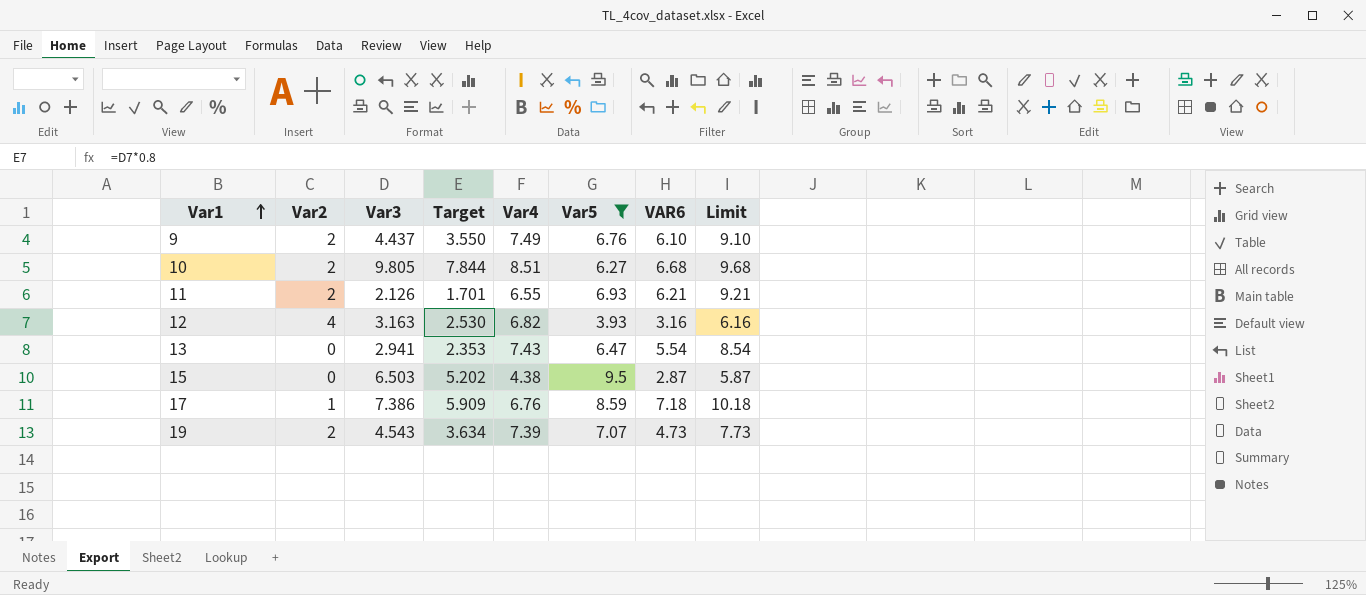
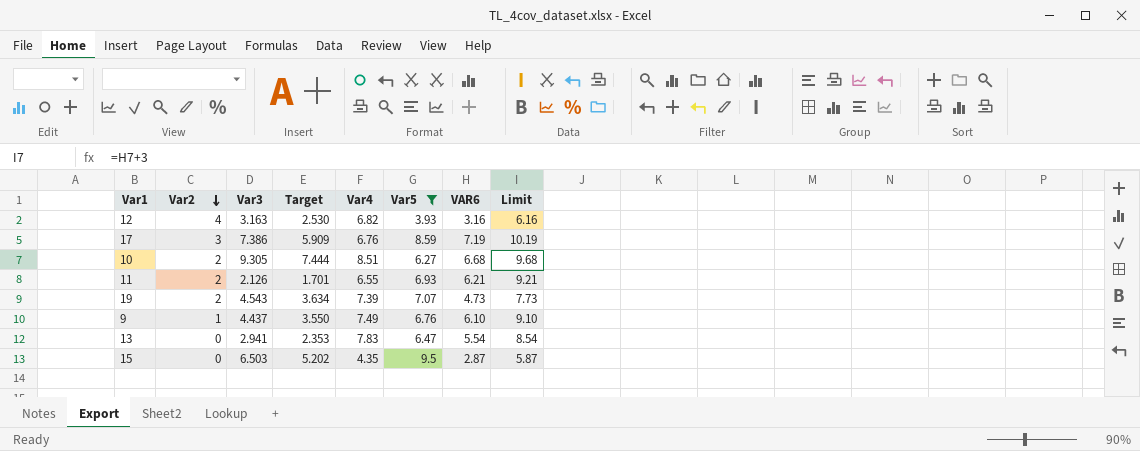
row order: Var1 ascending -> Var2 descending
17 | Var2: 1 -> 3
17 | VAR6: 7.18 -> 7.19
17 | Limit: 10.18 -> 10.19
10 | Var3: 9.805 -> 9.305
10 | Target: 7.844 -> 7.444
9 | Var2: 2 -> 1
13 | Var4: 7.43 -> 7.83
15 | Var4: 4.38 -> 4.35

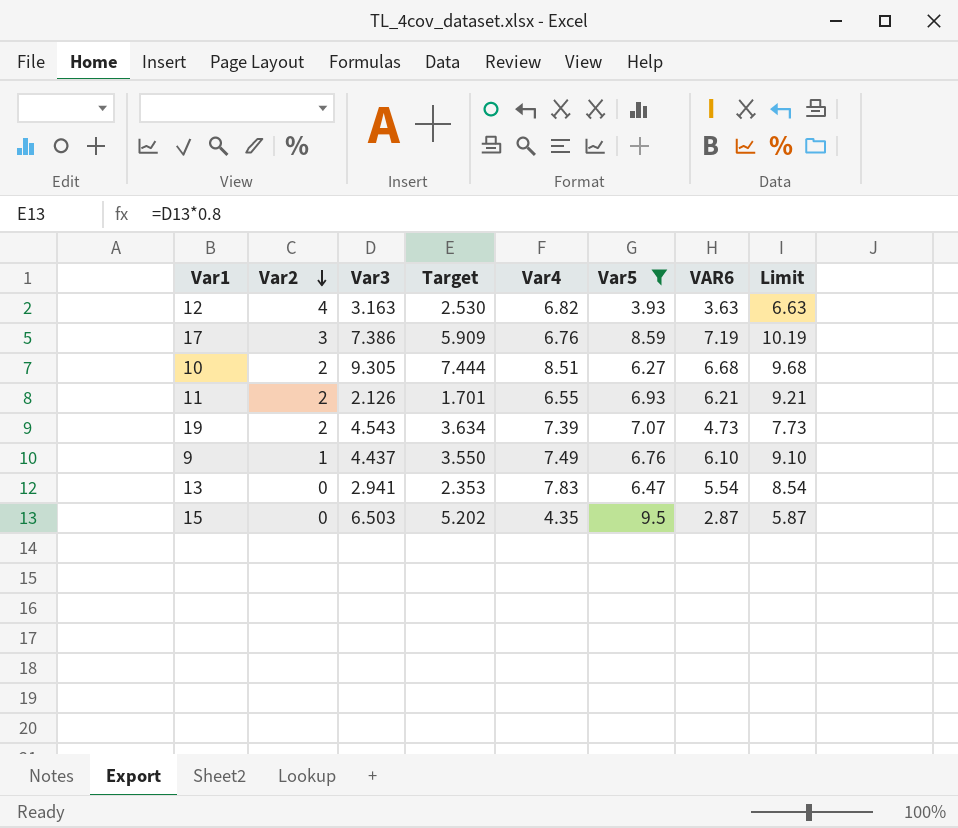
12 | VAR6: 3.16 -> 3.63
12 | Limit: 6.16 -> 6.63

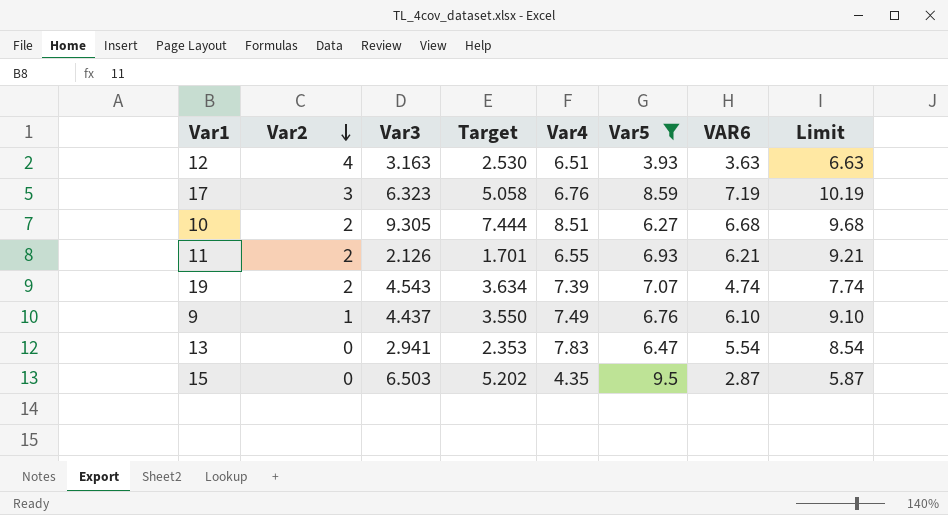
12 | Var4: 6.82 -> 6.51
17 | Var3: 7.386 -> 6.323
17 | Target: 5.909 -> 5.058
19 | VAR6: 4.73 -> 4.74
19 | Limit: 7.73 -> 7.74

